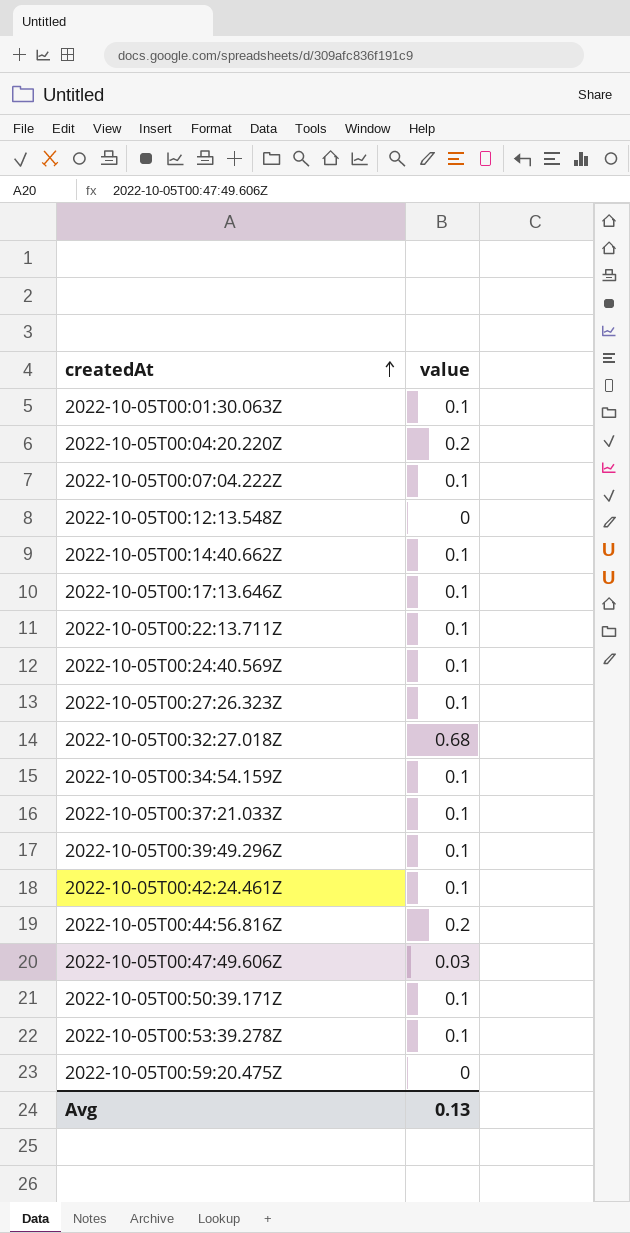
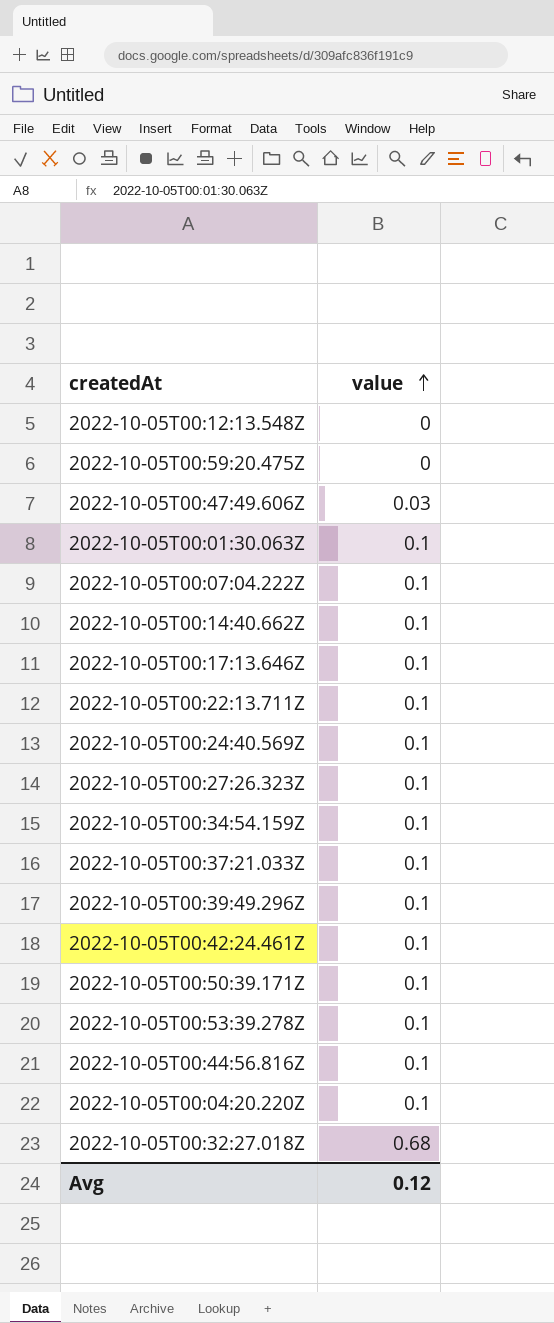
row order: createdAt ascending -> value ascending
2022-10-05T00:44:56.816Z | value: 0.2 -> 0.1
2022-10-05T00:04:20.220Z | value: 0.2 -> 0.1
Avg | value: 0.13 -> 0.12

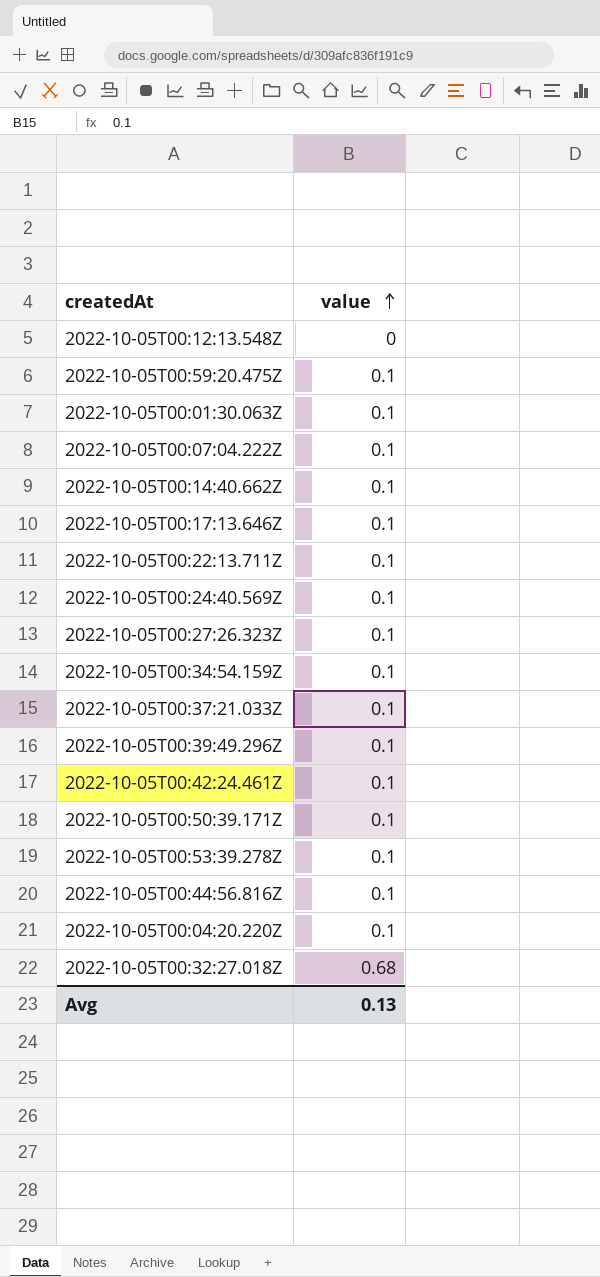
row 2022-10-05T00:47:49.606Z: 0.03 -> none
2022-10-05T00:59:20.475Z | value: 0 -> 0.1
Avg | value: 0.12 -> 0.13

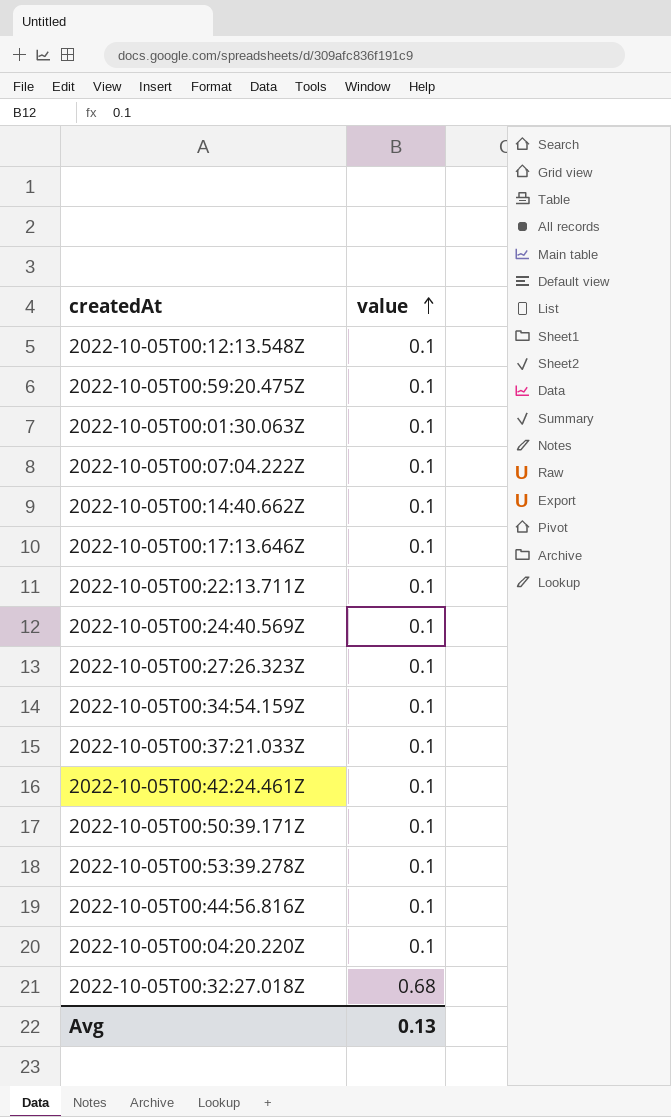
row 2022-10-05T00:39:49.296Z: 0.1 -> none
2022-10-05T00:12:13.548Z | value: 0 -> 0.1

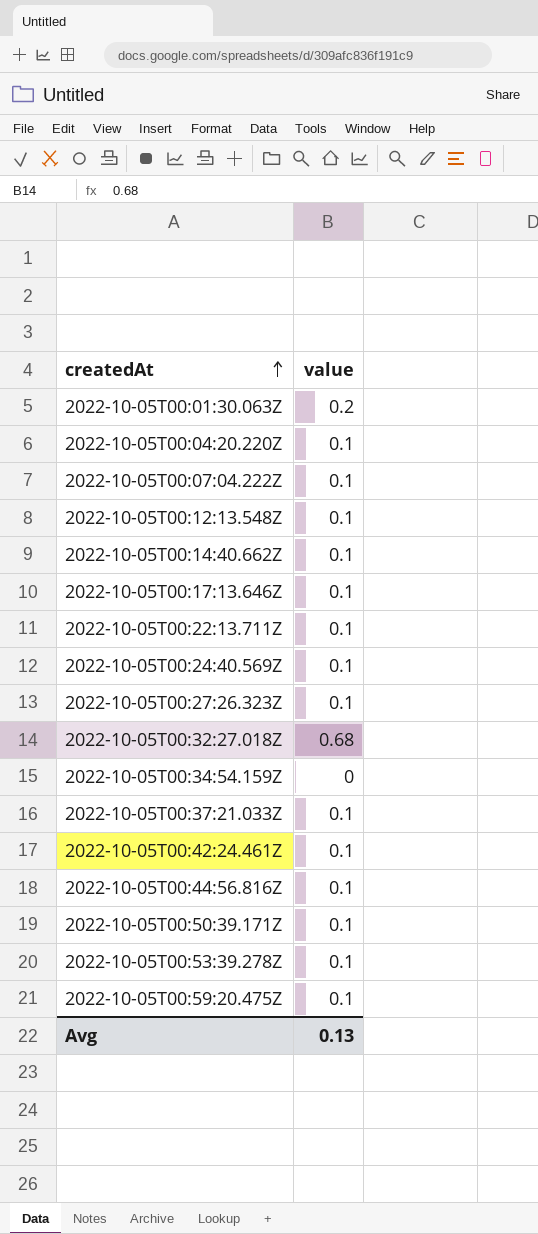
row order: value ascending -> createdAt ascending
2022-10-05T00:01:30.063Z | value: 0.1 -> 0.2
2022-10-05T00:34:54.159Z | value: 0.1 -> 0

